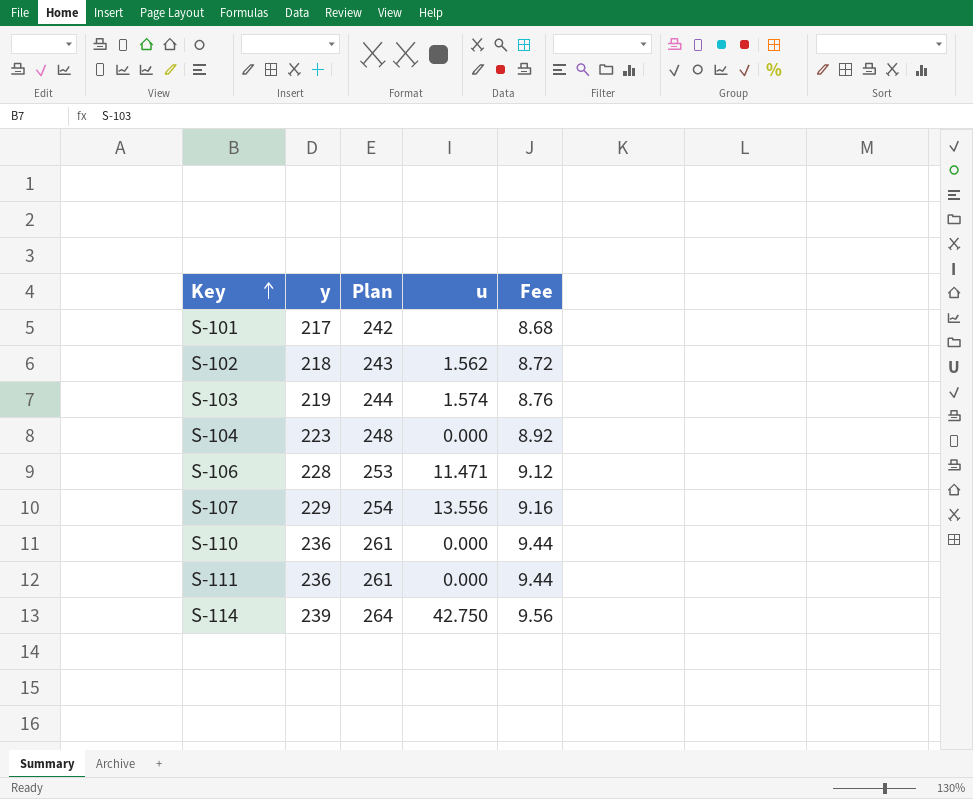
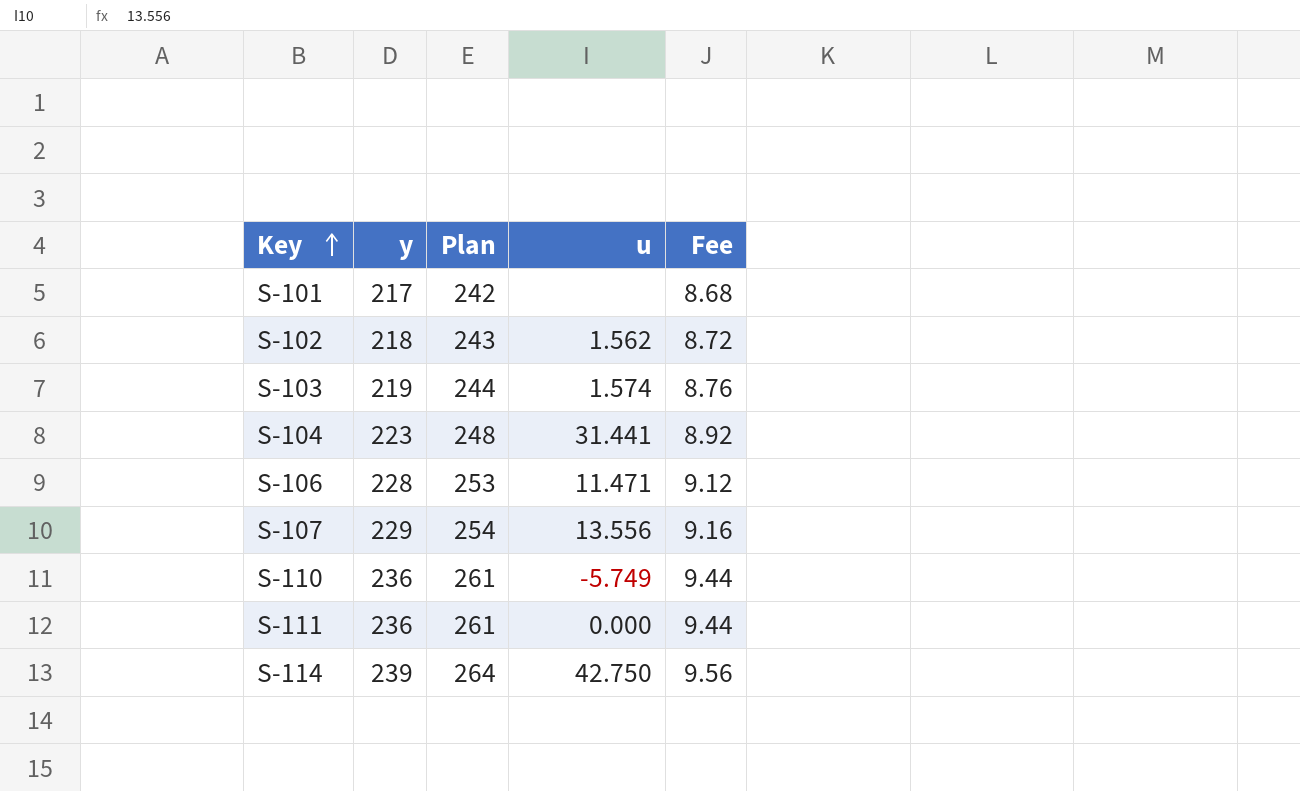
S-104 | u: 0.000 -> 31.441
S-110 | u: 0.000 -> -5.749

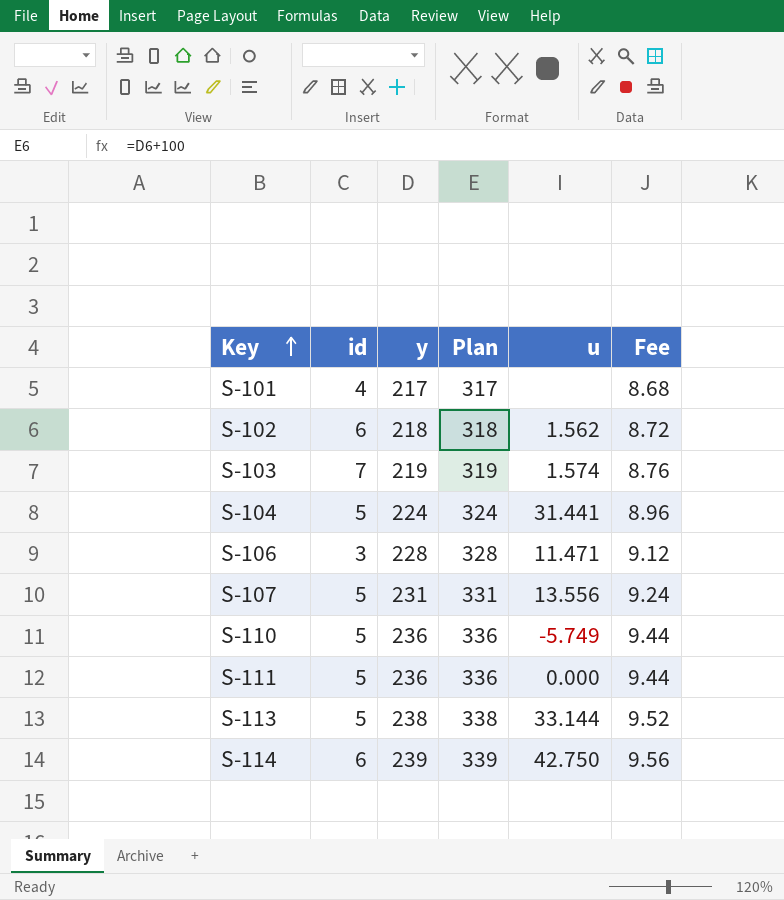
column id | position: none -> 2
column Plan | formula: [y] + 25 -> [y] + 100
S-104 | y: 223 -> 224
S-104 | Fee: 8.92 -> 8.96
S-107 | y: 229 -> 231
S-107 | Fee: 9.16 -> 9.24
row S-113: none -> 5 | 238 | 338 | 33.144 | 9.52

